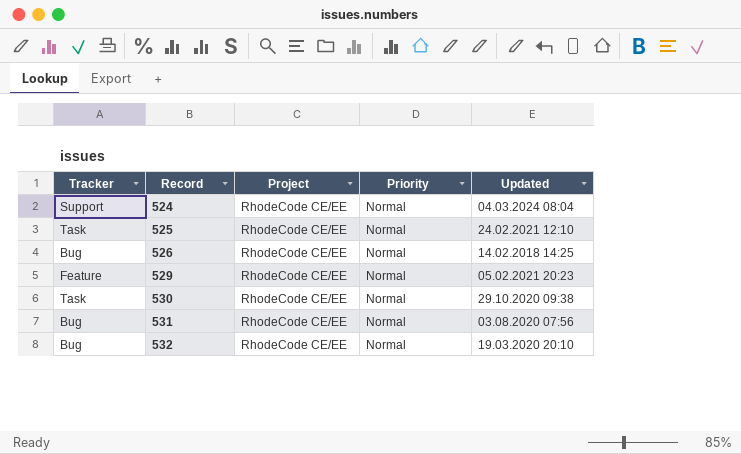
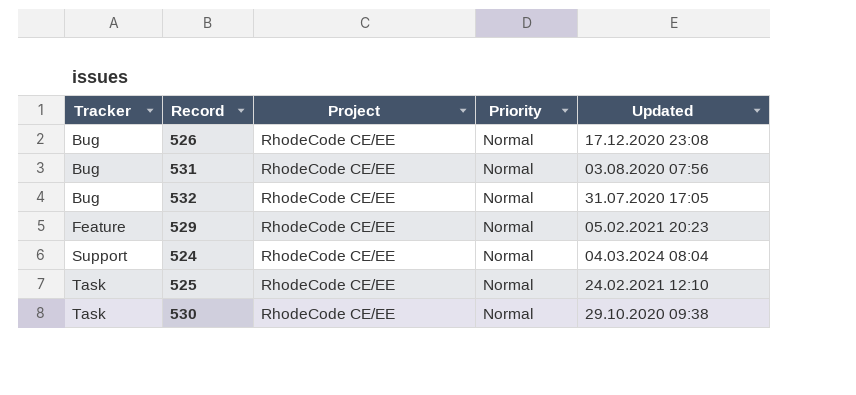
row order: Record ascending -> Tracker ascending
526 | Updated: 14.02.2018 14:25 -> 17.12.2020 23:08
532 | Updated: 19.03.2020 20:10 -> 31.07.2020 17:05

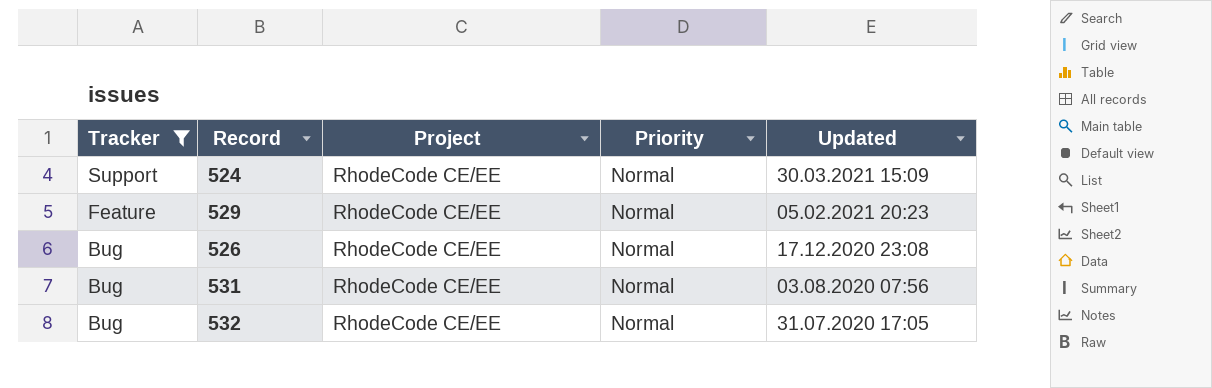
filter: none -> Tracker != Task
row order: Tracker ascending -> Tracker descending
524 | Updated: 04.03.2024 08:04 -> 30.03.2021 15:09

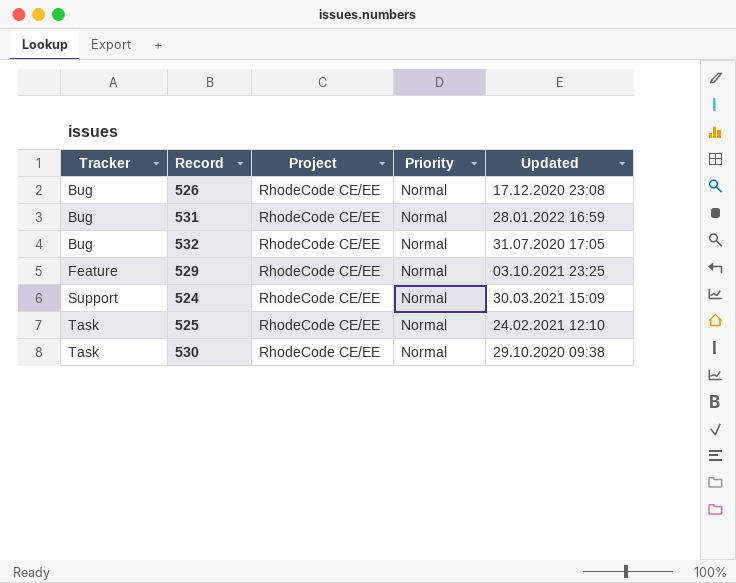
filter: Tracker != Task -> none
row order: Tracker descending -> Tracker ascending
531 | Updated: 03.08.2020 07:56 -> 28.01.2022 16:59
529 | Updated: 05.02.2021 20:23 -> 03.10.2021 23:25

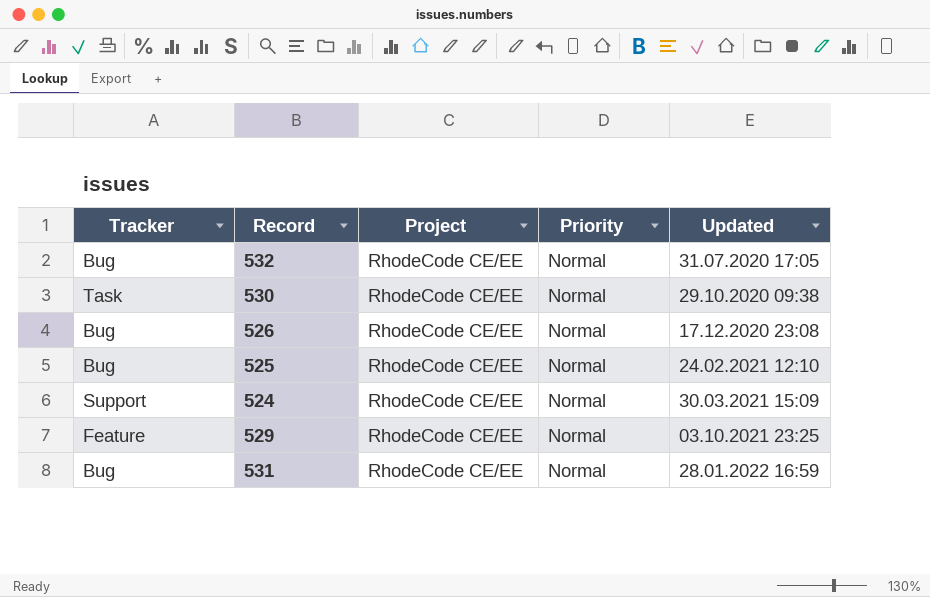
row order: Tracker ascending -> Updated ascending
525 | Tracker: Task -> Bug

